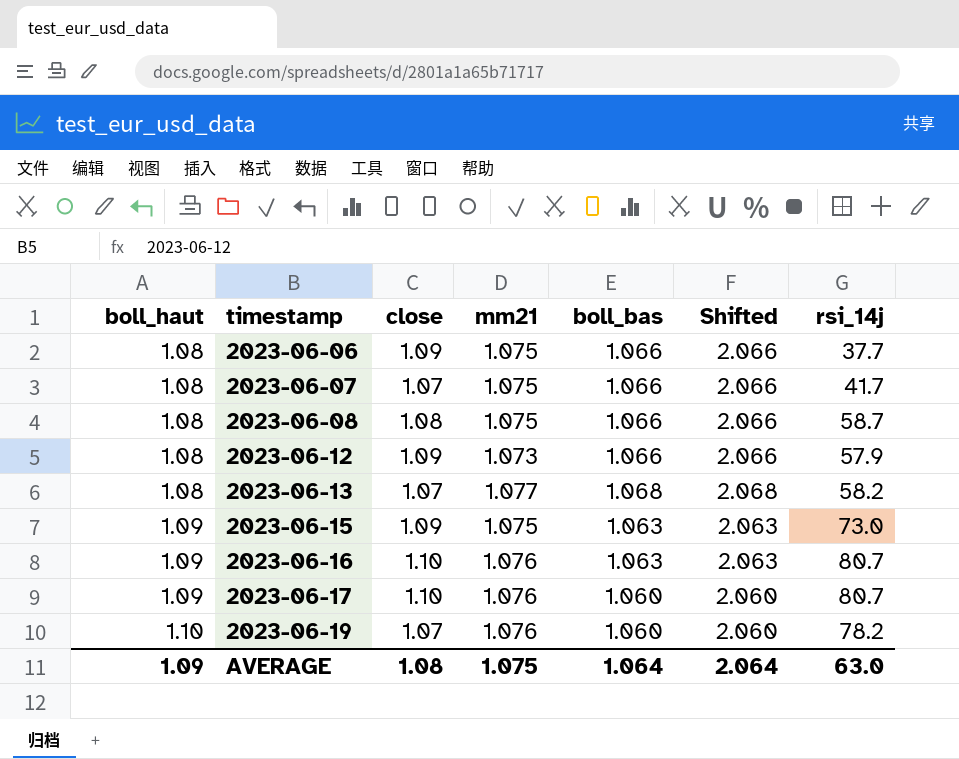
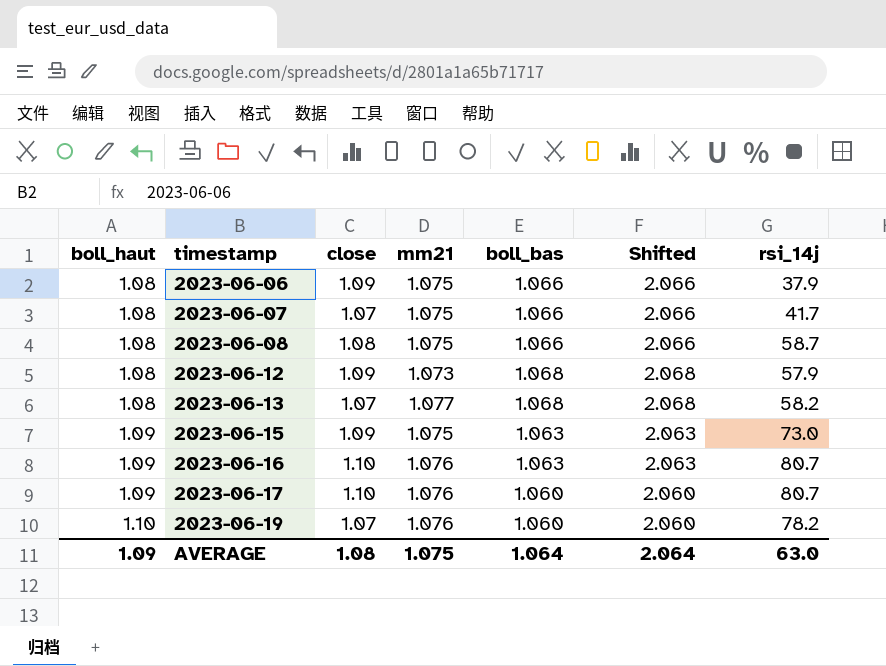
2023-06-06 | rsi_14j: 37.7 -> 37.9
2023-06-12 | boll_bas: 1.066 -> 1.068
2023-06-12 | Shifted: 2.066 -> 2.068

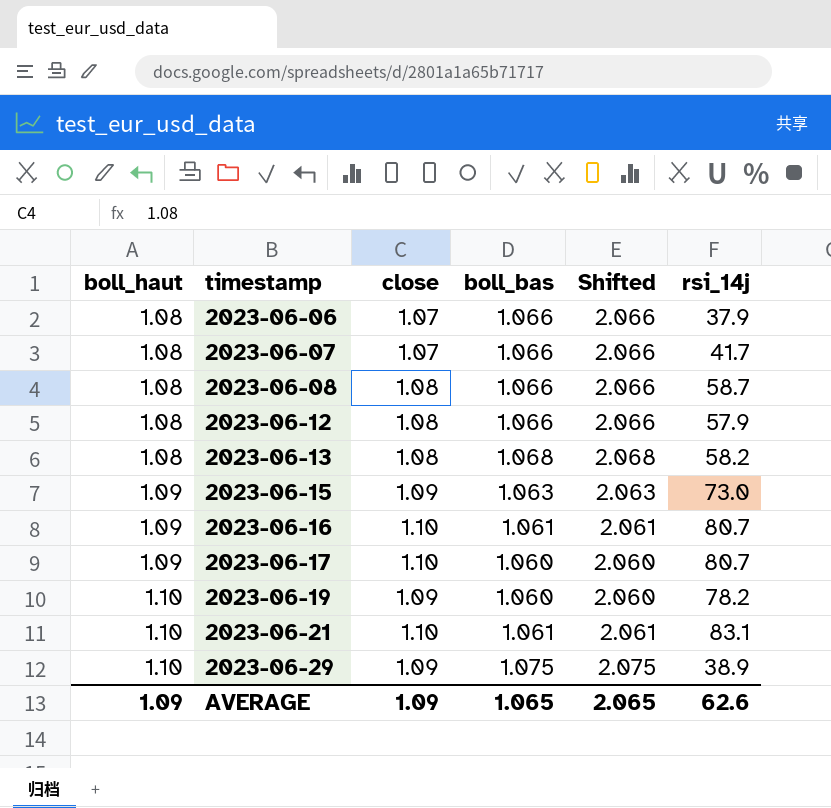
column mm21 | position: 4 -> none
2023-06-06 | close: 1.09 -> 1.07
2023-06-12 | close: 1.09 -> 1.08
2023-06-12 | boll_bas: 1.068 -> 1.066
2023-06-12 | Shifted: 2.068 -> 2.066
2023-06-13 | close: 1.07 -> 1.08
2023-06-16 | boll_bas: 1.063 -> 1.061
2023-06-16 | Shifted: 2.063 -> 2.061
2023-06-19 | close: 1.07 -> 1.09
row 2023-06-21: none -> 1.10 | 1.10 | 1.061 | 2.061 | 83.1
row 2023-06-29: none -> 1.10 | 1.09 | 1.075 | 2.075 | 38.9
AVERAGE | close: 1.08 -> 1.09
AVERAGE | boll_bas: 1.064 -> 1.065
AVERAGE | Shifted: 2.064 -> 2.065
AVERAGE | rsi_14j: 63.0 -> 62.6

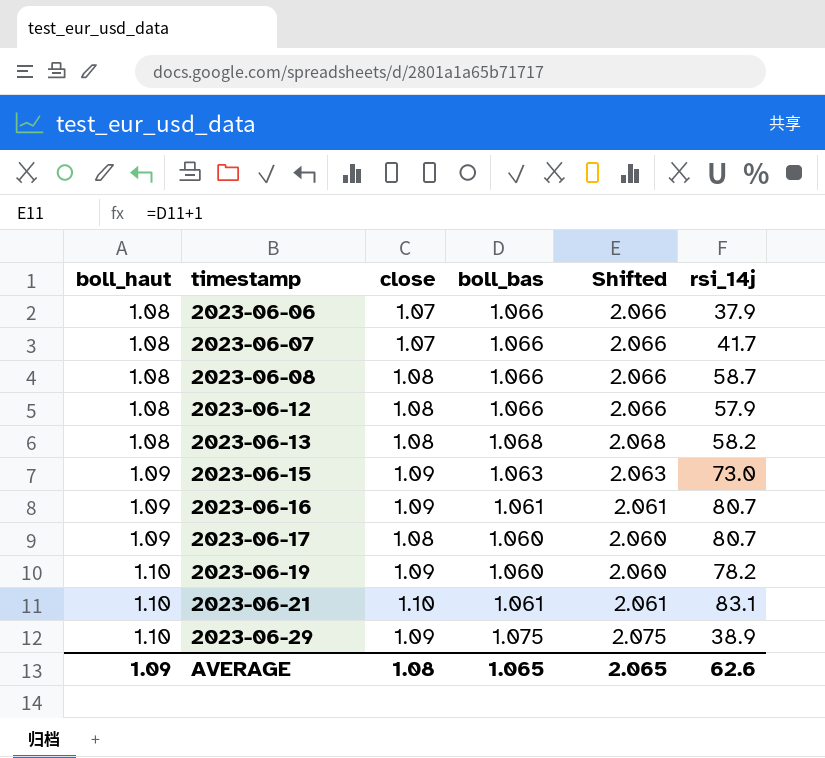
2023-06-16 | close: 1.10 -> 1.09
2023-06-17 | close: 1.10 -> 1.08
AVERAGE | close: 1.09 -> 1.08

